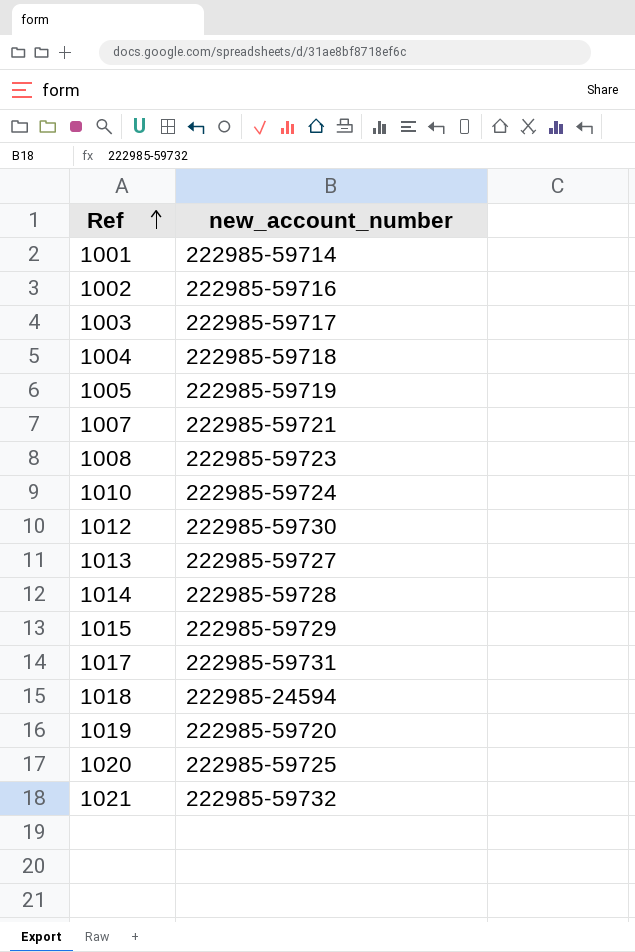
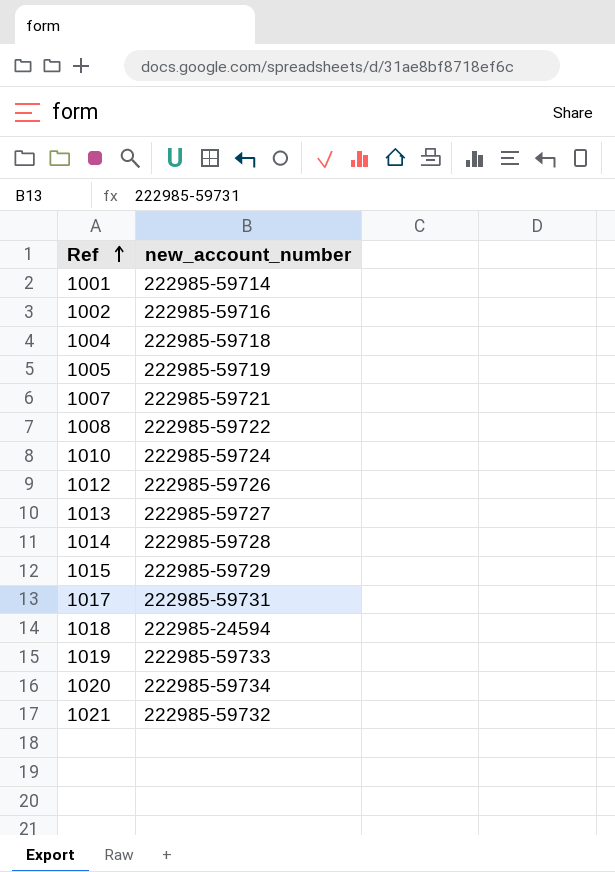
row 1003: 222985-59717 -> none
1008 | new_account_number: 222985-59723 -> 222985-59722
1012 | new_account_number: 222985-59730 -> 222985-59726
1019 | new_account_number: 222985-59720 -> 222985-59733
1020 | new_account_number: 222985-59725 -> 222985-59734

